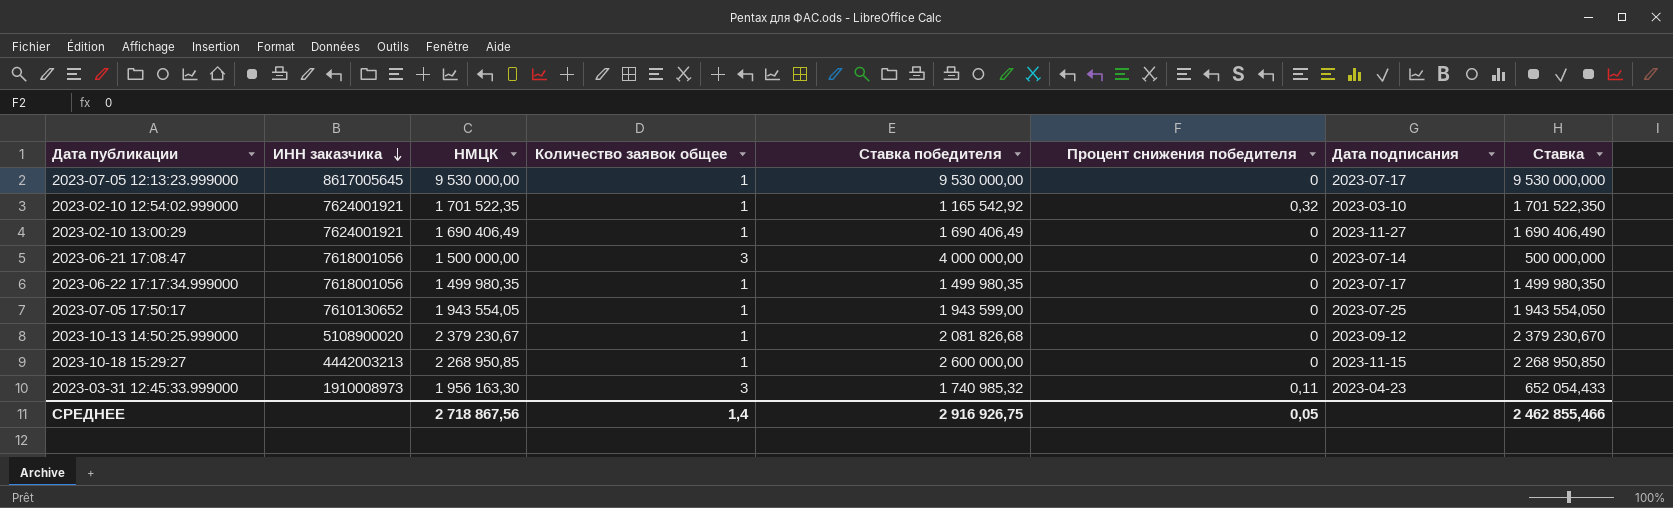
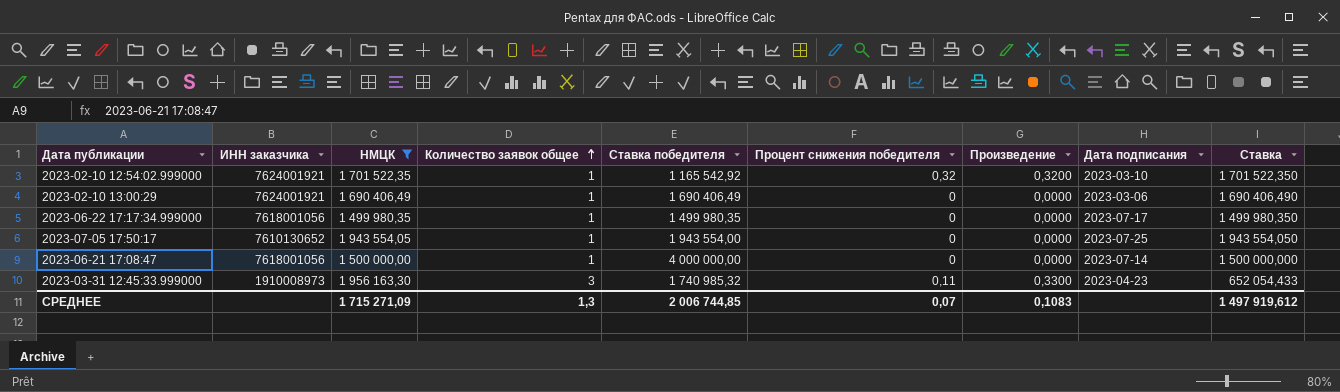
filter: none -> НМЦК <= 1 956 163,30
row order: ИНН заказчика descending -> Количество заявок общее ascending
column Произведение | formula: none -> [Количество заявок общее] * [Процент снижения победителя]
2023-02-10 13:00:29 | Дата подписания: 2023-11-27 -> 2023-03-06
2023-07-05 17:50:17 | Ставка победителя: 1 943 599,00 -> 1 943 554,00
2023-06-21 17:08:47 | Количество заявок общее: 3 -> 1
2023-06-21 17:08:47 | Ставка: 500 000,000 -> 1 500 000,000
СРЕДНЕЕ | НМЦК: 2 718 867,56 -> 1 715 271,09
СРЕДНЕЕ | Количество заявок общее: 1,4 -> 1,3
СРЕДНЕЕ | Ставка победителя: 2 916 926,75 -> 2 006 744,85
СРЕДНЕЕ | Процент снижения победителя: 0,05 -> 0,07
СРЕДНЕЕ | Ставка: 2 462 855,466 -> 1 497 919,612

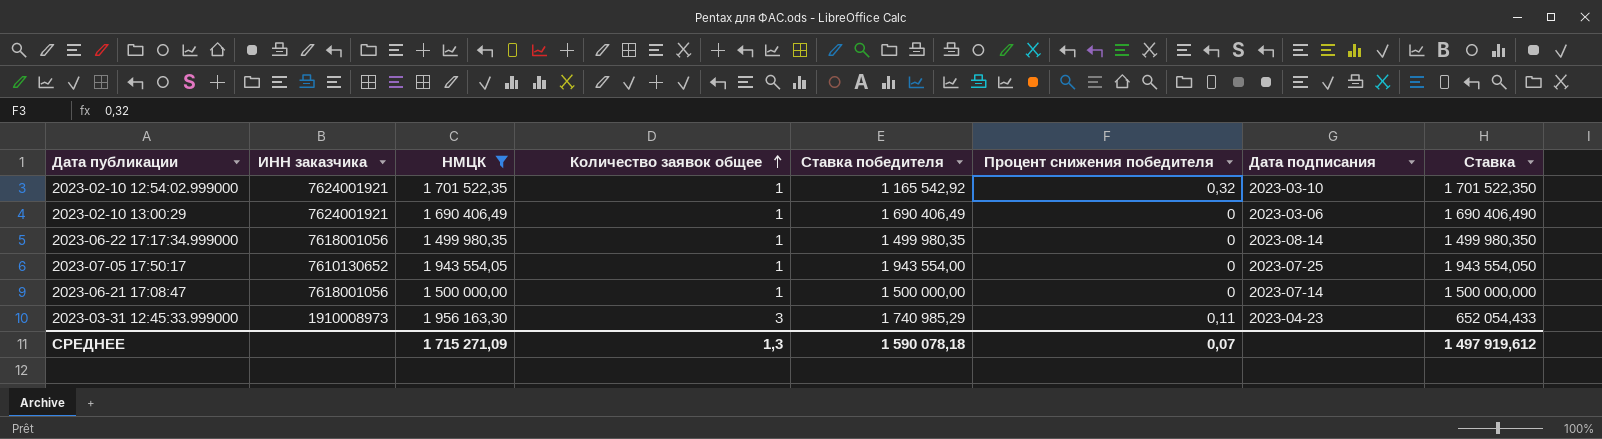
column Произведение | formula: [Количество заявок общее] * [Процент снижения победителя] -> none
2023-06-22 17:17:34.999000 | Дата подписания: 2023-07-17 -> 2023-08-14
2023-06-21 17:08:47 | Ставка победителя: 4 000 000,00 -> 1 500 000,00
2023-03-31 12:45:33.999000 | Ставка победителя: 1 740 985,32 -> 1 740 985,29
СРЕДНЕЕ | Ставка победителя: 2 006 744,85 -> 1 590 078,18

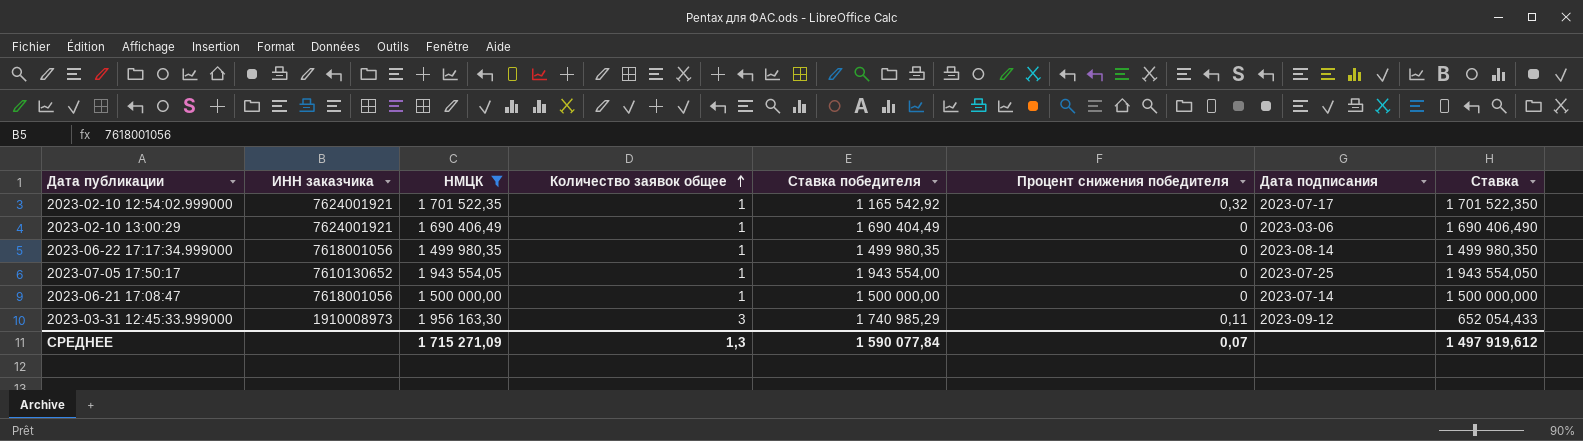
2023-02-10 12:54:02.999000 | Дата подписания: 2023-03-10 -> 2023-07-17
2023-02-10 13:00:29 | Ставка победителя: 1 690 406,49 -> 1 690 404,49
2023-03-31 12:45:33.999000 | Дата подписания: 2023-04-23 -> 2023-09-12
СРЕДНЕЕ | Ставка победителя: 1 590 078,18 -> 1 590 077,84

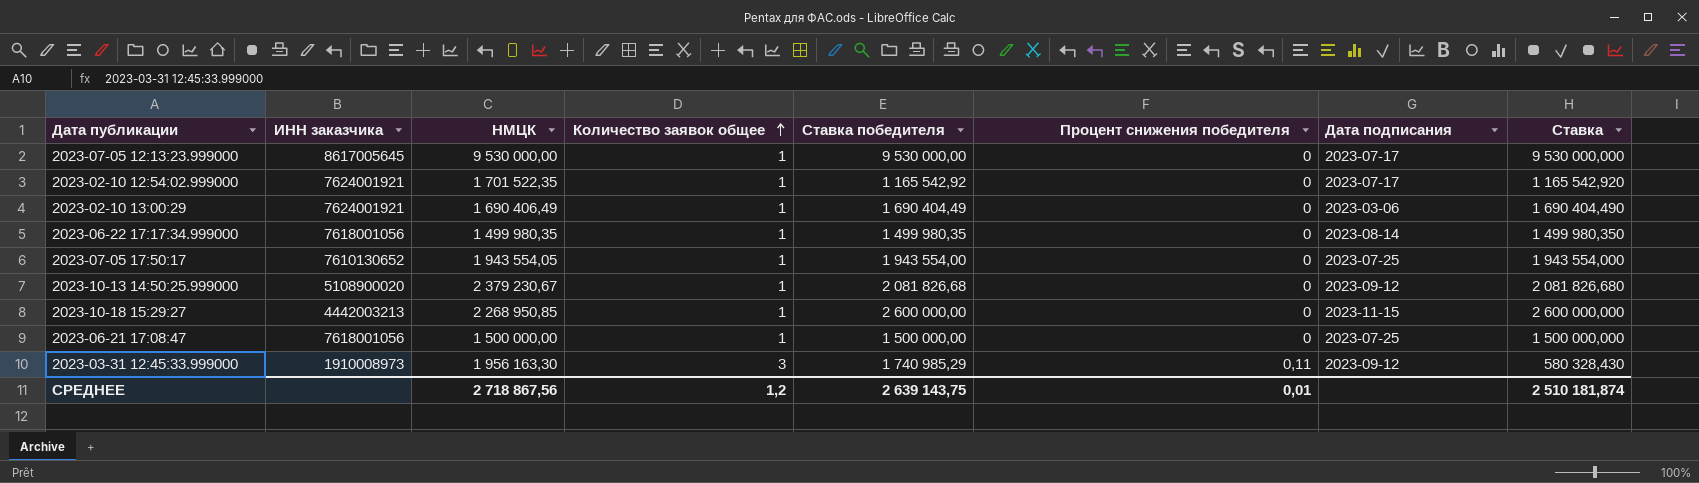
filter: НМЦК <= 1 956 163,30 -> none
column Ставка | formula: [НМЦК] / [Количество заявок общее] -> [Ставка победителя] / [Количество заявок общее]
2023-02-10 12:54:02.999000 | Процент снижения победителя: 0,32 -> 0
2023-06-21 17:08:47 | Дата подписания: 2023-07-14 -> 2023-07-25
СРЕДНЕЕ | НМЦК: 1 715 271,09 -> 2 718 867,56
СРЕДНЕЕ | Количество заявок общее: 1,3 -> 1,2
СРЕДНЕЕ | Ставка победителя: 1 590 077,84 -> 2 639 143,75
СРЕДНЕЕ | Процент снижения победителя: 0,07 -> 0,01
СРЕДНЕЕ | Ставка: 1 497 919,612 -> 2 510 181,874

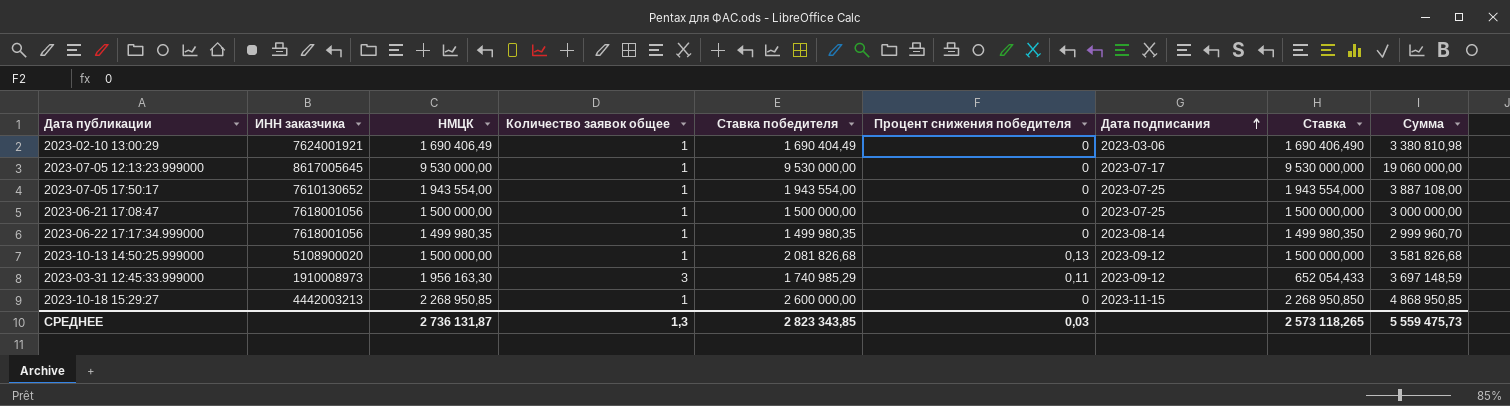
row order: Количество заявок общее ascending -> Дата подписания ascending
column Ставка | formula: [Ставка победителя] / [Количество заявок общее] -> [НМЦК] / [Количество заявок общее]
column Сумма | formula: none -> [НМЦК] + [Ставка победителя]
row 2023-02-10 12:54:02.999000: 7624001921 | 1 701 522,35 | 1 | 1 165 542,92 | 0 | 2023-07-17 | 1 165 542,920 -> none
2023-07-05 17:50:17 | НМЦК: 1 943 554,05 -> 1 943 554,00
2023-10-13 14:50:25.999000 | НМЦК: 2 379 230,67 -> 1 500 000,00
2023-10-13 14:50:25.999000 | Процент снижения победителя: 0 -> 0,13
СРЕДНЕЕ | НМЦК: 2 718 867,56 -> 2 736 131,87
СРЕДНЕЕ | Количество заявок общее: 1,2 -> 1,3
СРЕДНЕЕ | Ставка победителя: 2 639 143,75 -> 2 823 343,85
СРЕДНЕЕ | Процент снижения победителя: 0,01 -> 0,03
СРЕДНЕЕ | Ставка: 2 510 181,874 -> 2 573 118,265

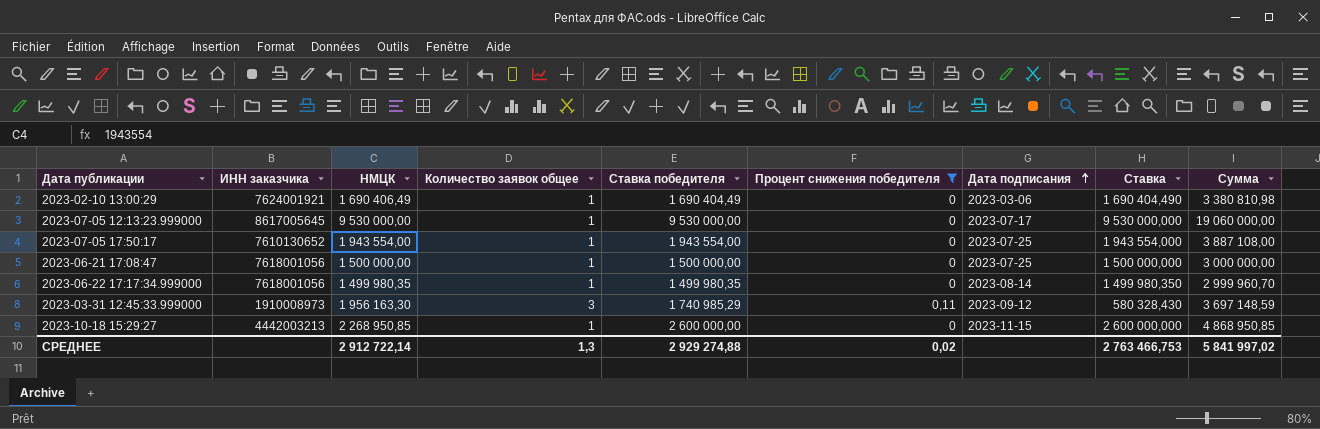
filter: none -> Процент снижения победителя != 0,13
column Ставка | formula: [НМЦК] / [Количество заявок общее] -> [Ставка победителя] / [Количество заявок общее]
СРЕДНЕЕ | НМЦК: 2 736 131,87 -> 2 912 722,14
СРЕДНЕЕ | Ставка победителя: 2 823 343,85 -> 2 929 274,88
СРЕДНЕЕ | Процент снижения победителя: 0,03 -> 0,02
СРЕДНЕЕ | Ставка: 2 573 118,265 -> 2 763 466,753
СРЕДНЕЕ | Сумма: 5 559 475,73 -> 5 841 997,02

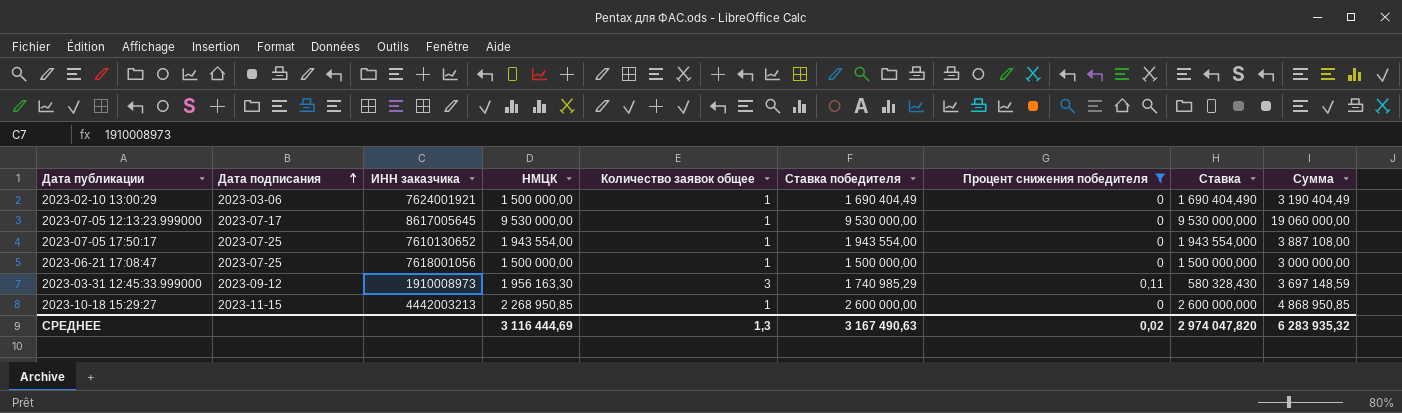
column Дата подписания | position: 7 -> 2
row 2023-06-22 17:17:34.999000: 7618001056 | 1 499 980,35 | 1 | 1 499 980,35 | 0 | 2023-08-14 | 1 499 980,350 | 2 999 960,70 -> none
2023-02-10 13:00:29 | НМЦК: 1 690 406,49 -> 1 500 000,00
2023-02-10 13:00:29 | Сумма: 3 380 810,98 -> 3 190 404,49
СРЕДНЕЕ | НМЦК: 2 912 722,14 -> 3 116 444,69
СРЕДНЕЕ | Ставка победителя: 2 929 274,88 -> 3 167 490,63
СРЕДНЕЕ | Ставка: 2 763 466,753 -> 2 974 047,820
СРЕДНЕЕ | Сумма: 5 841 997,02 -> 6 283 935,32

